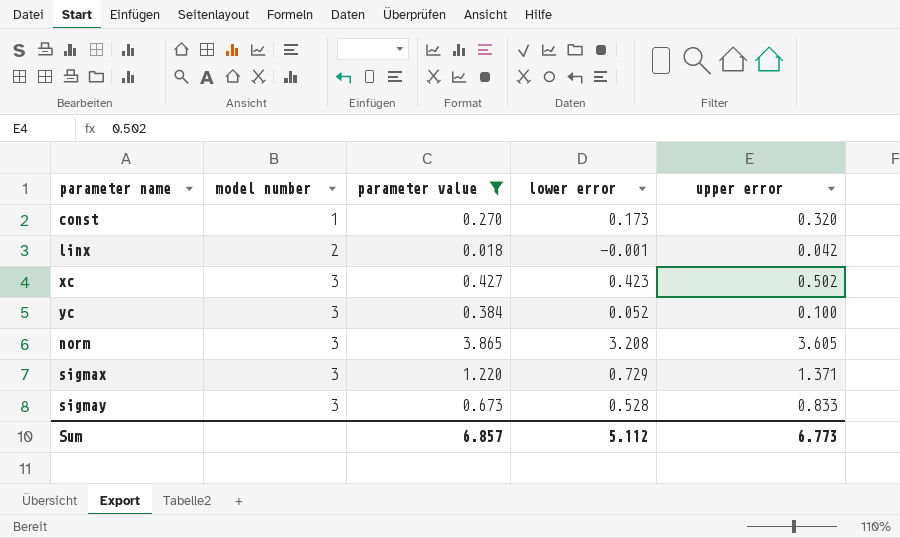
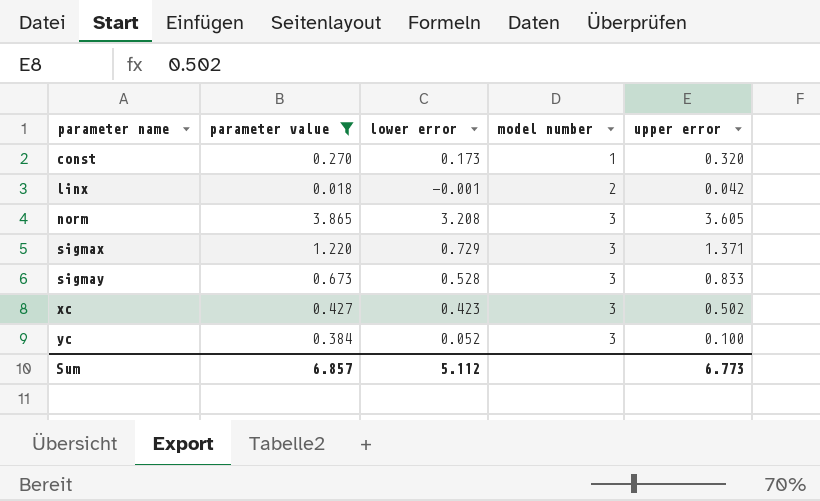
row order: model number ascending -> parameter name ascending
column model number | position: 2 -> 4

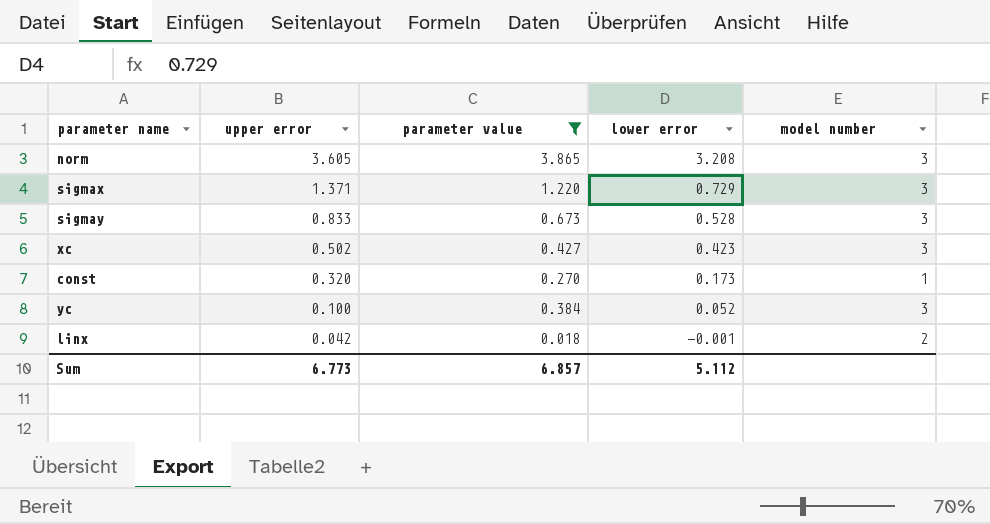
row order: parameter name ascending -> upper error descending
column upper error | position: 5 -> 2

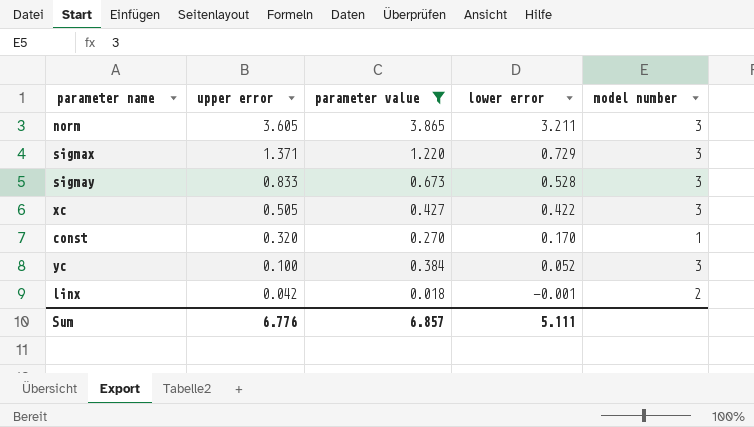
norm | lower error: 3.208 -> 3.211
xc | upper error: 0.502 -> 0.505
xc | lower error: 0.423 -> 0.422
const | lower error: 0.173 -> 0.170
Sum | upper error: 6.773 -> 6.776
Sum | lower error: 5.112 -> 5.111

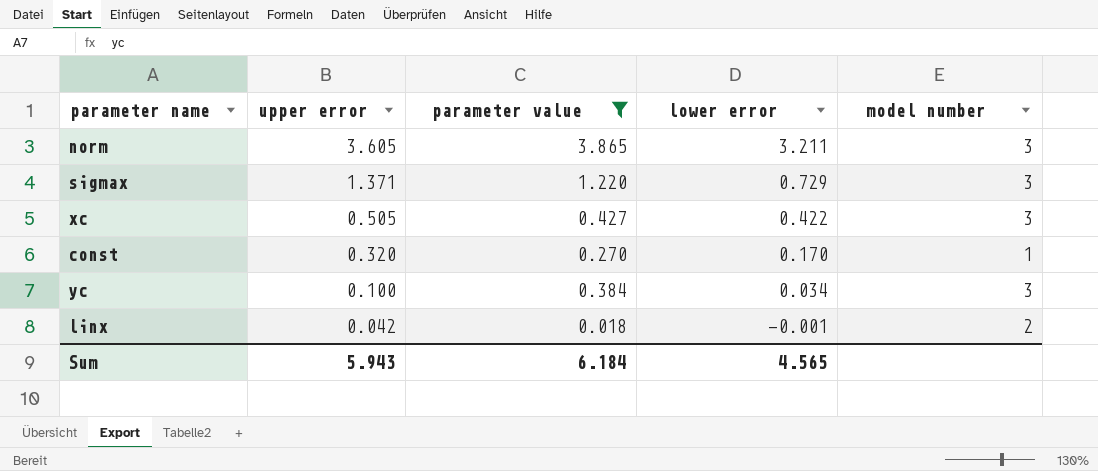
row sigmay: 0.833 | 0.673 | 0.528 | 3 -> none
yc | lower error: 0.052 -> 0.034
Sum | upper error: 6.776 -> 5.943
Sum | parameter value: 6.857 -> 6.184
Sum | lower error: 5.111 -> 4.565

